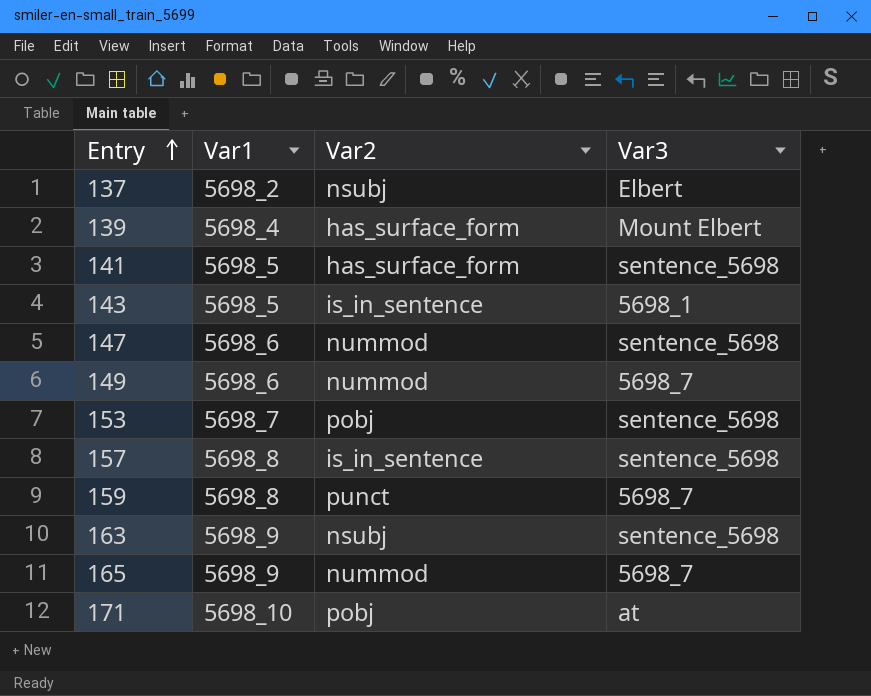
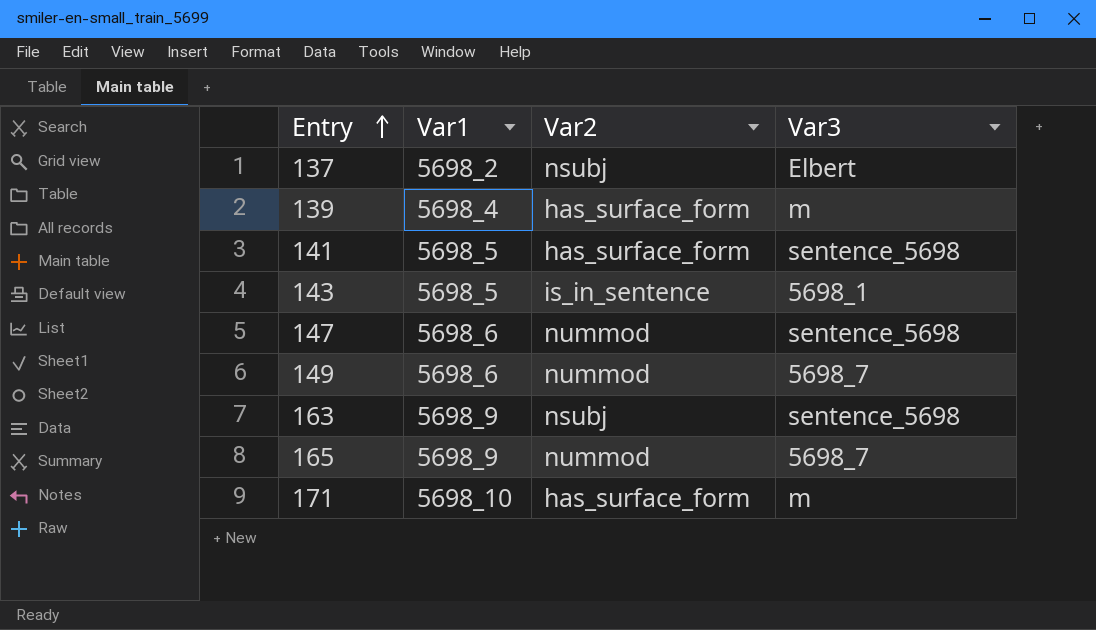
row 153: 5698_7 | pobj | sentence_5698 -> none
row 157: 5698_8 | is_in_sentence | sentence_5698 -> none
row 159: 5698_8 | punct | 5698_7 -> none
139 | Var3: Mount Elbert -> m
171 | Var2: pobj -> has_surface_form
171 | Var3: at -> m

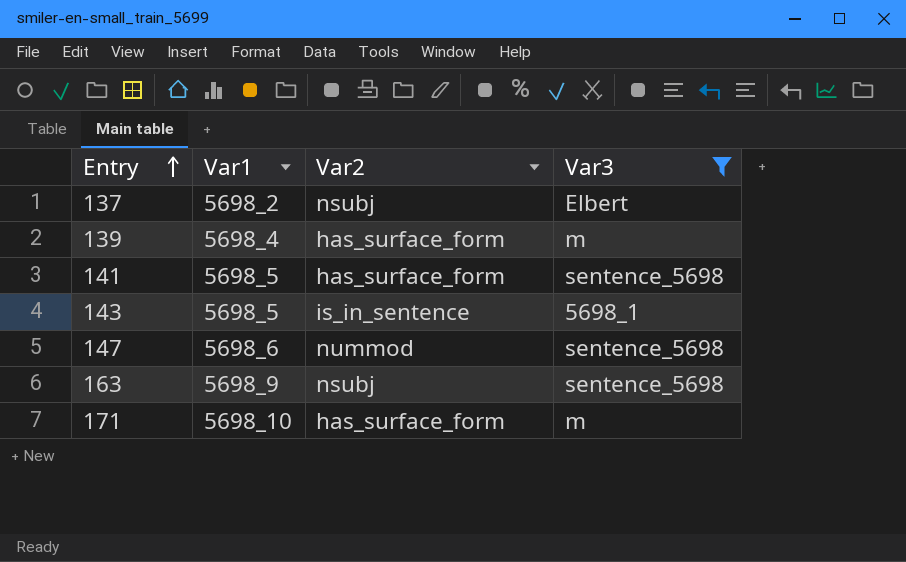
filter: none -> Var3 != 5698_7

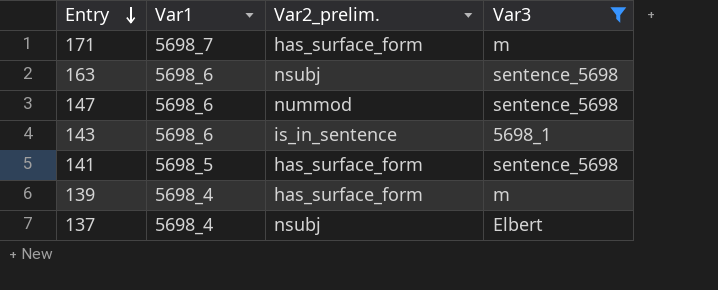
row order: Entry ascending -> Entry descending
column name: Var2 -> Var2_prelim.
171 | Var1: 5698_10 -> 5698_7
163 | Var1: 5698_9 -> 5698_6
143 | Var1: 5698_5 -> 5698_6
137 | Var1: 5698_2 -> 5698_4

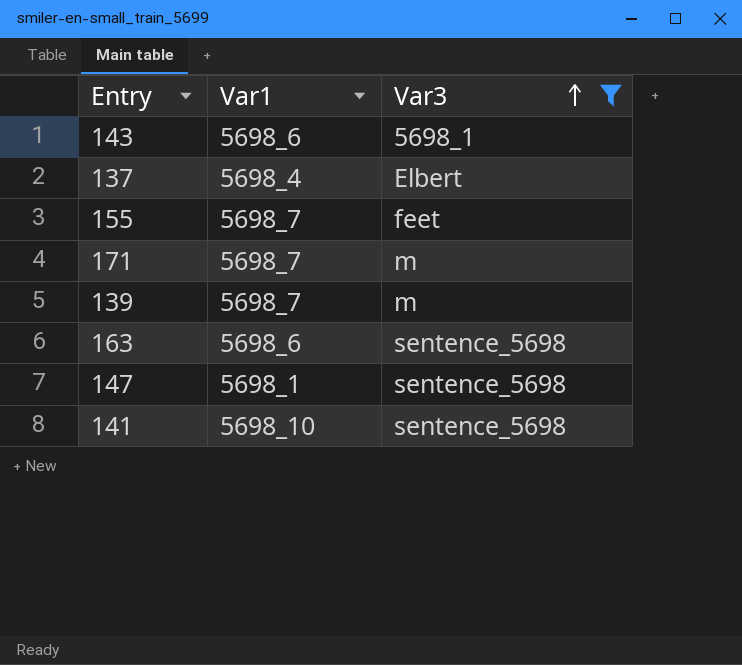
row order: Entry descending -> Var3 ascending
column Var2_prelim. | position: 3 -> none
row 155: none -> 5698_7 | feet
139 | Var1: 5698_4 -> 5698_7
147 | Var1: 5698_6 -> 5698_1
141 | Var1: 5698_5 -> 5698_10

